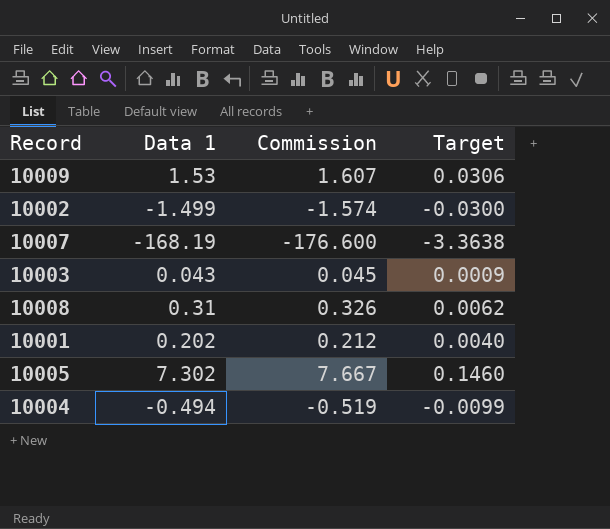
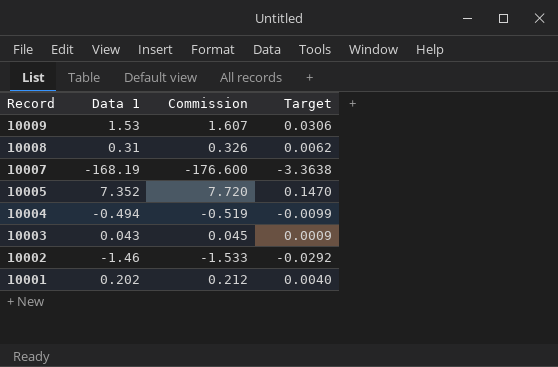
row order: none -> Record descending
10005 | Data 1: 7.302 -> 7.352
10005 | Commission: 7.667 -> 7.720
10005 | Target: 0.1460 -> 0.1470
10002 | Data 1: -1.499 -> -1.46
10002 | Commission: -1.574 -> -1.533
10002 | Target: -0.0300 -> -0.0292

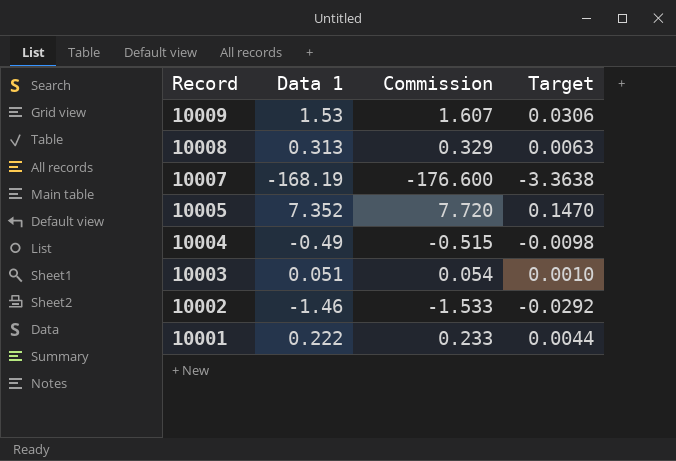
10008 | Data 1: 0.31 -> 0.313
10008 | Commission: 0.326 -> 0.329
10008 | Target: 0.0062 -> 0.0063
10004 | Data 1: -0.494 -> -0.49
10004 | Commission: -0.519 -> -0.515
10004 | Target: -0.0099 -> -0.0098
10003 | Data 1: 0.043 -> 0.051
10003 | Commission: 0.045 -> 0.054
10003 | Target: 0.0009 -> 0.0010
10001 | Data 1: 0.202 -> 0.222
10001 | Commission: 0.212 -> 0.233
10001 | Target: 0.0040 -> 0.0044

